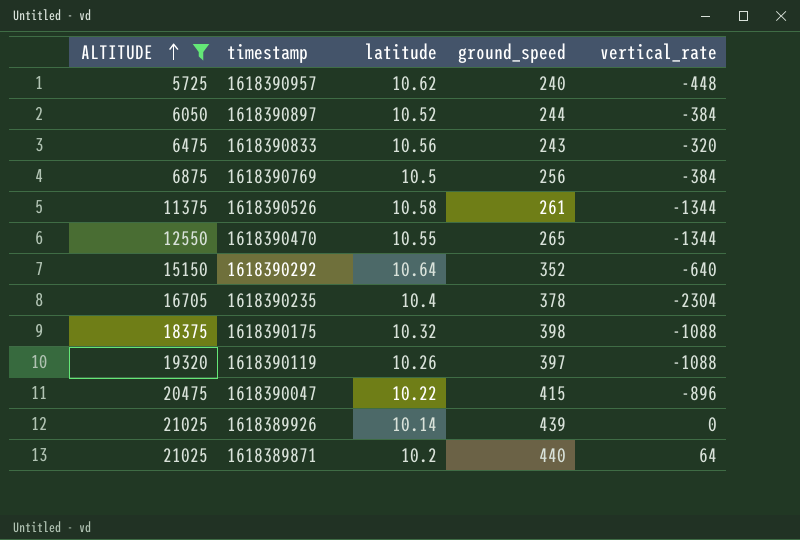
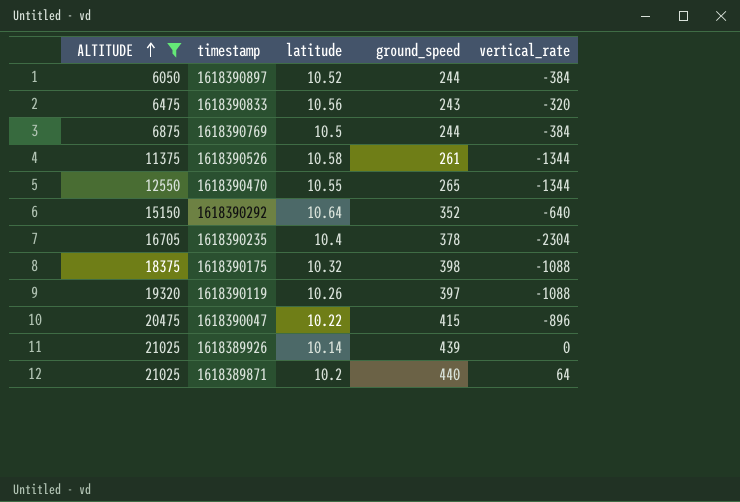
row 1618390957: 5725 | 10.62 | 240 | -448 -> none
1618390769 | ground_speed: 256 -> 244

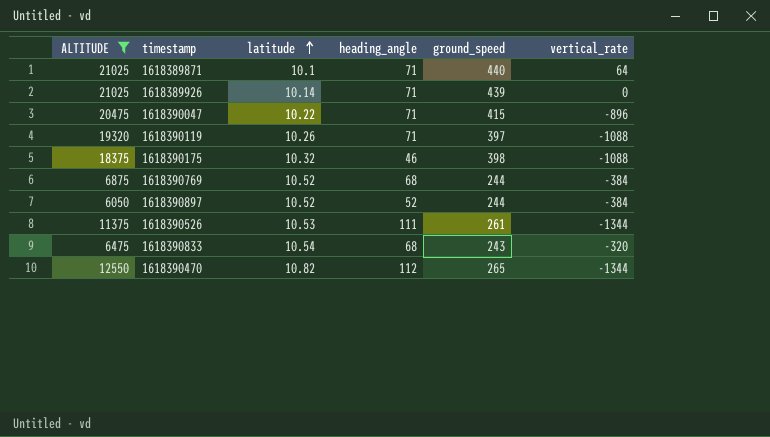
row order: ALTITUDE ascending -> latitude ascending
column heading_angle | position: none -> 4
row 1618390292: 15150 | 10.64 | 352 | -640 -> none
row 1618390235: 16705 | 10.4 | 378 | -2304 -> none
1618389871 | latitude: 10.2 -> 10.1
1618390769 | latitude: 10.5 -> 10.52
1618390526 | latitude: 10.58 -> 10.53
1618390833 | latitude: 10.56 -> 10.54
1618390470 | latitude: 10.55 -> 10.82

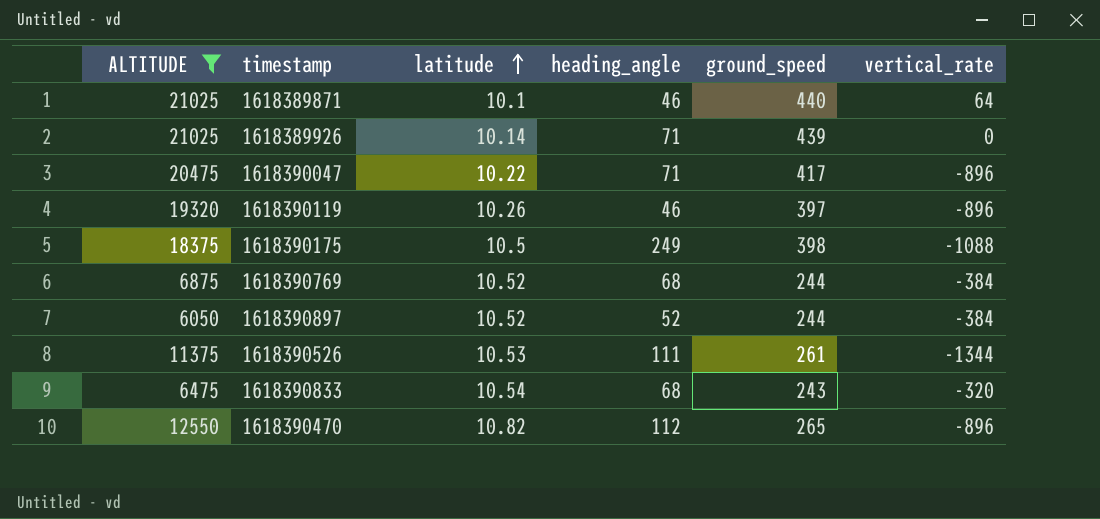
1618389871 | heading_angle: 71 -> 46
1618390047 | ground_speed: 415 -> 417
1618390119 | heading_angle: 71 -> 46
1618390119 | vertical_rate: -1088 -> -896
1618390175 | latitude: 10.32 -> 10.5
1618390175 | heading_angle: 46 -> 249
1618390470 | vertical_rate: -1344 -> -896

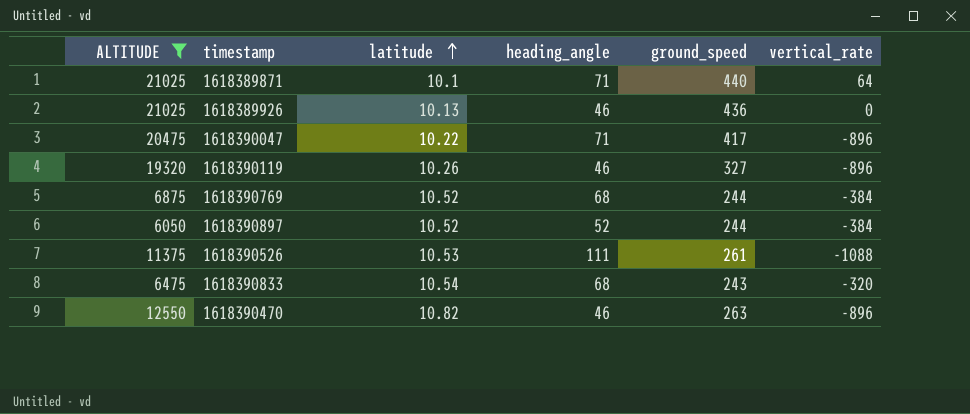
row 1618390175: 18375 | 10.5 | 249 | 398 | -1088 -> none
1618389871 | heading_angle: 46 -> 71
1618389926 | latitude: 10.14 -> 10.13
1618389926 | heading_angle: 71 -> 46
1618389926 | ground_speed: 439 -> 436
1618390119 | ground_speed: 397 -> 327
1618390526 | vertical_rate: -1344 -> -1088
1618390470 | heading_angle: 112 -> 46
1618390470 | ground_speed: 265 -> 263

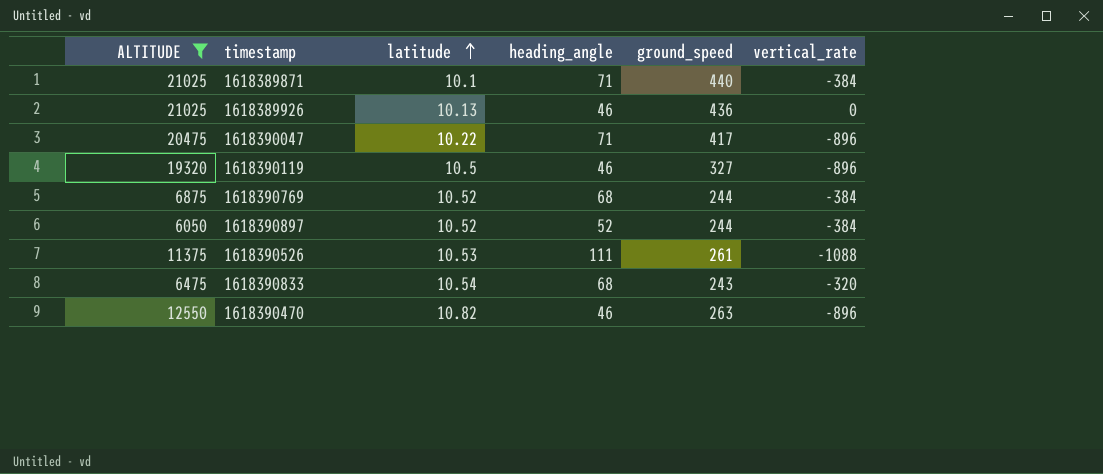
1618389871 | vertical_rate: 64 -> -384
1618390119 | latitude: 10.26 -> 10.5

